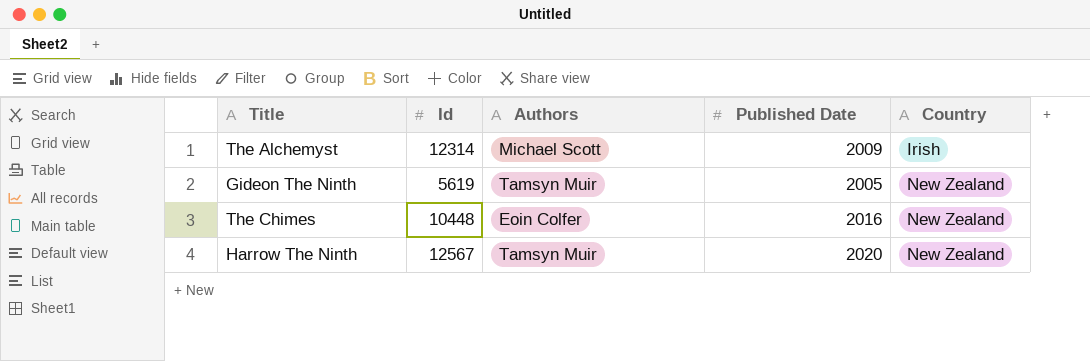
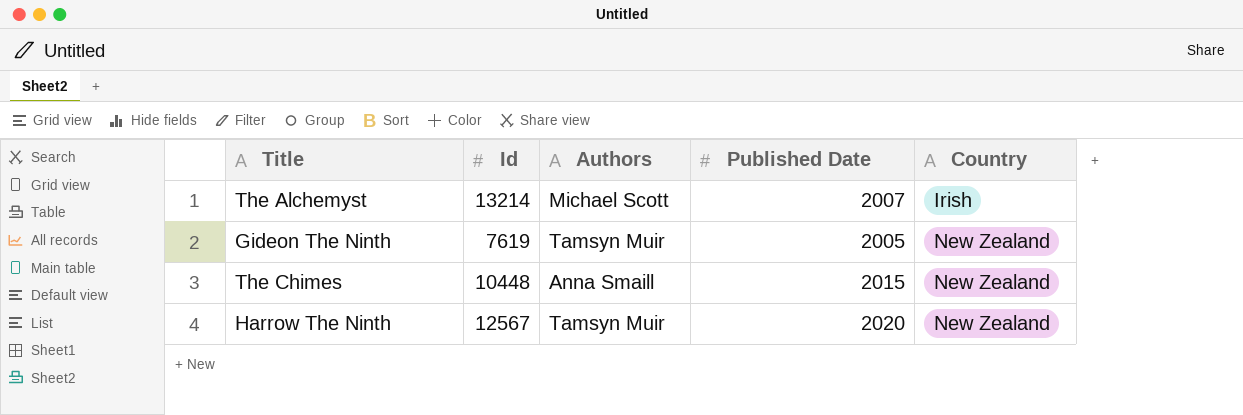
The Alchemyst | Id: 12314 -> 13214
The Alchemyst | Published Date: 2009 -> 2007
Gideon The Ninth | Id: 5619 -> 7619
The Chimes | Authors: Eoin Colfer -> Anna Smaill
The Chimes | Published Date: 2016 -> 2015

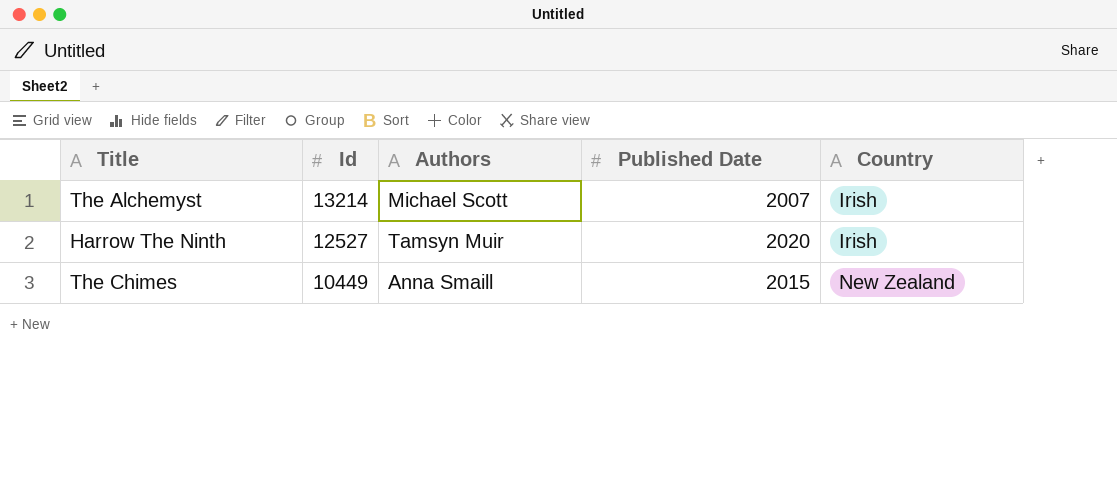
row order: Country ascending -> Id descending
row Gideon The Ninth: 7619 | Tamsyn Muir | 2005 | New Zealand -> none
Harrow The Ninth | Id: 12567 -> 12527
Harrow The Ninth | Country: New Zealand -> Irish
The Chimes | Id: 10448 -> 10449

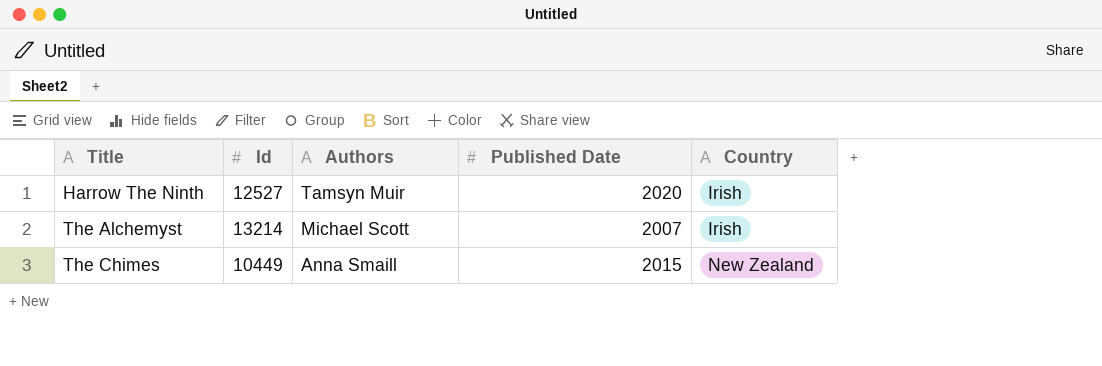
row order: Id descending -> Title ascending

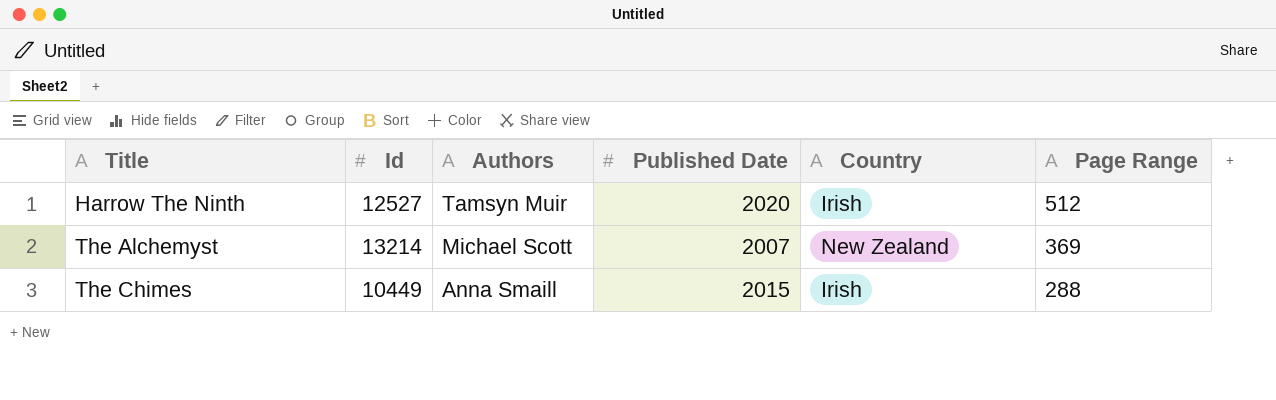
column Page Range | position: none -> 6
The Alchemyst | Country: Irish -> New Zealand
The Chimes | Country: New Zealand -> Irish

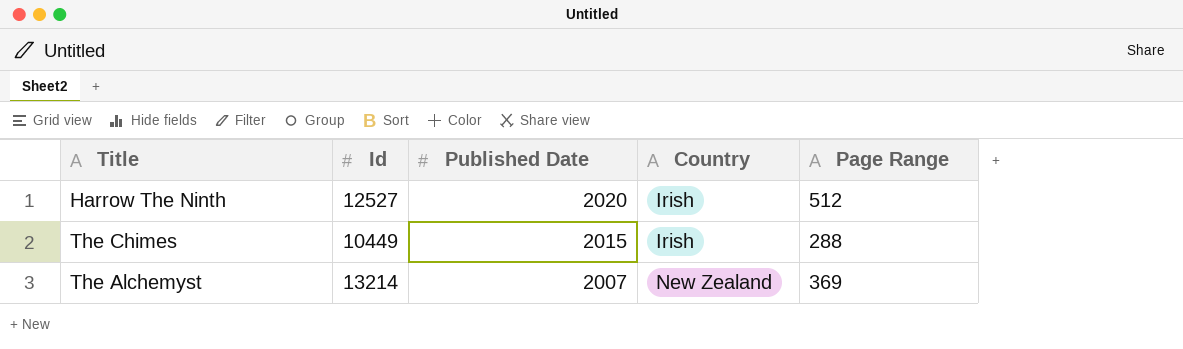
row order: Title ascending -> Published Date descending
column Authors | position: 3 -> none

